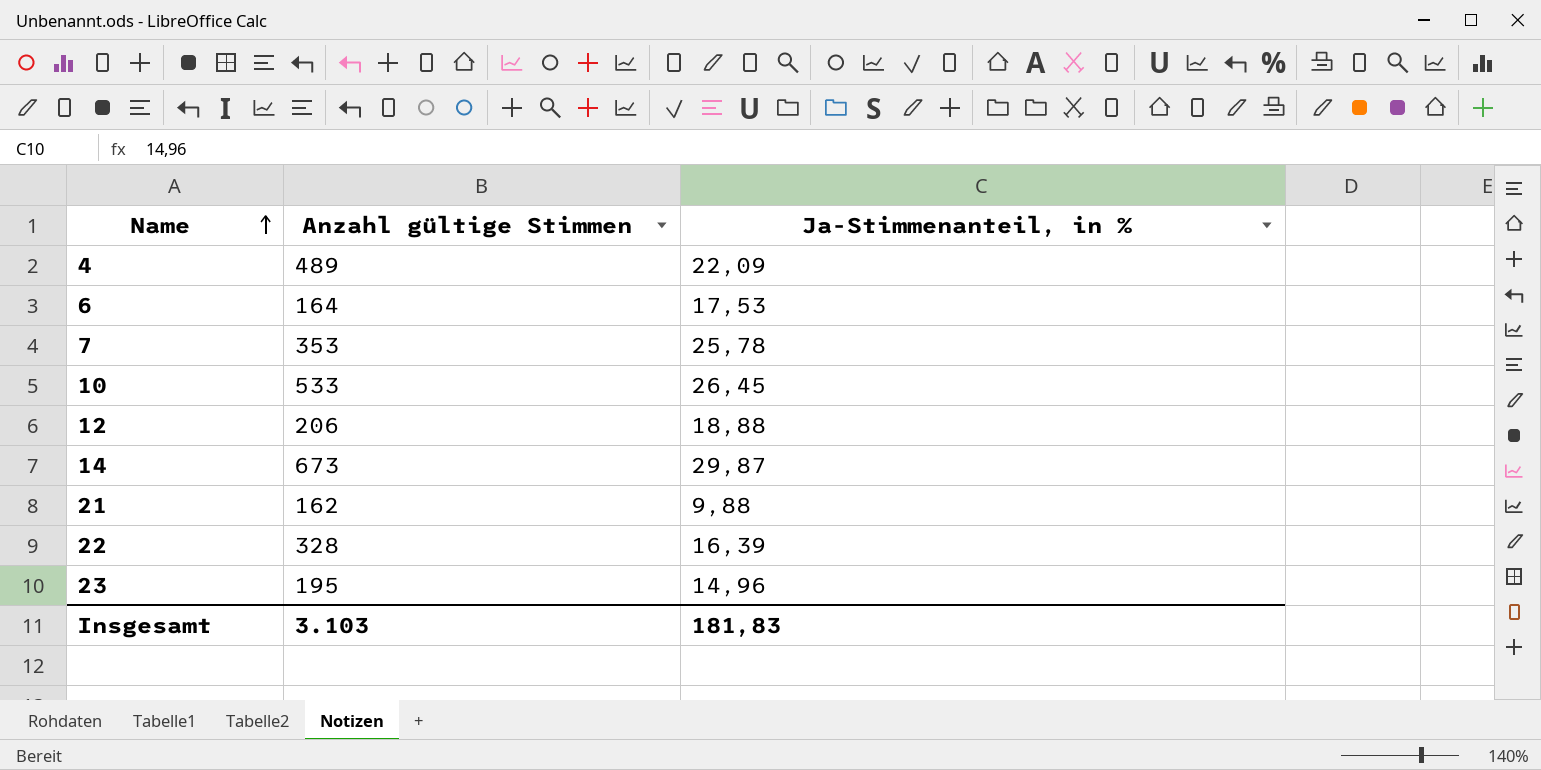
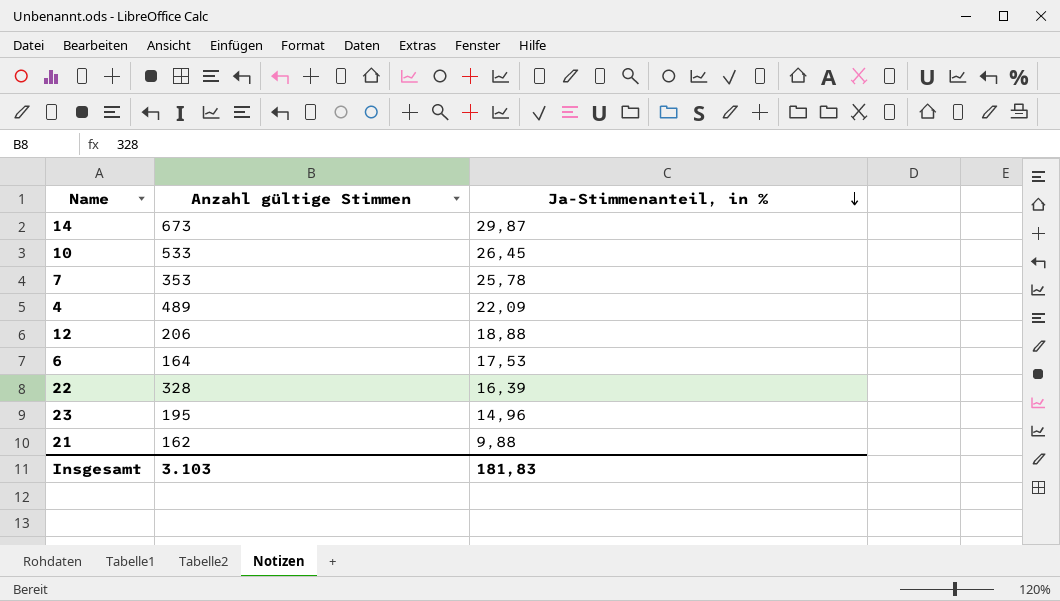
row order: Name ascending -> Ja-Stimmenanteil, in % descending

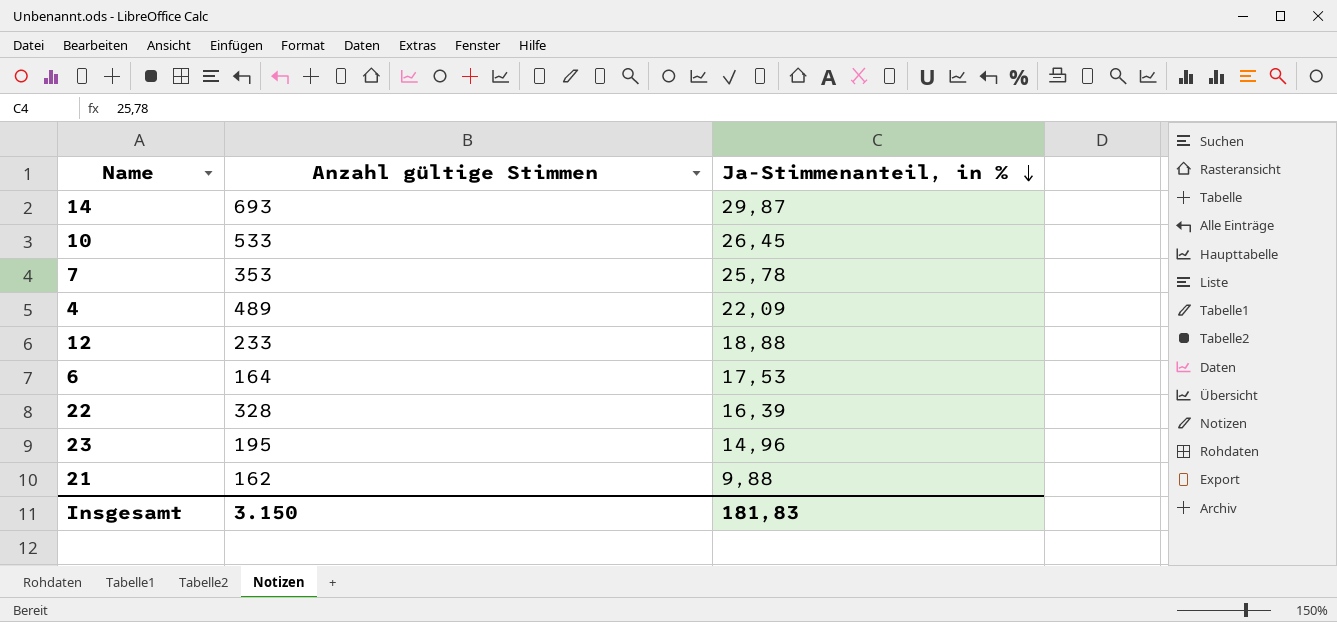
14 | Anzahl gültige Stimmen: 673 -> 693
12 | Anzahl gültige Stimmen: 206 -> 233
Insgesamt | Anzahl gültige Stimmen: 3.103 -> 3.150

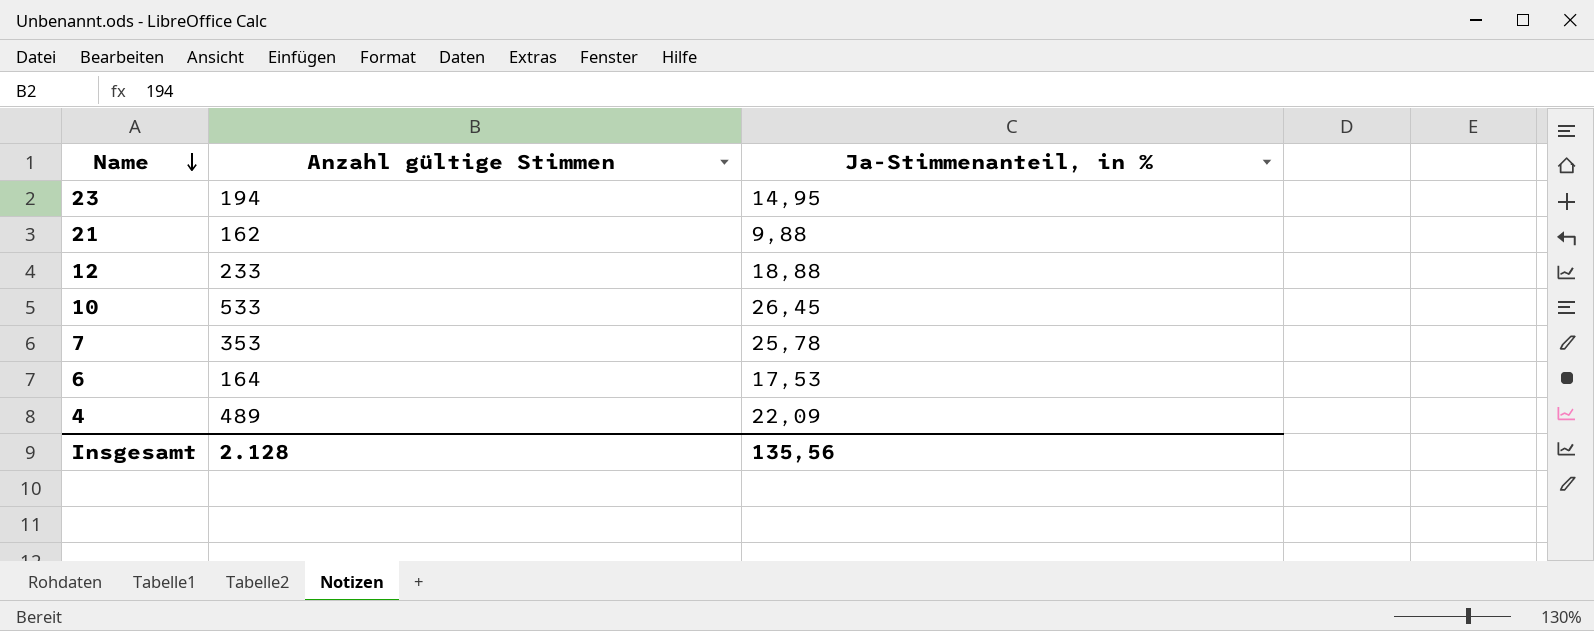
row order: Ja-Stimmenanteil, in % descending -> Name descending
row 14: 693 | 29,87 -> none
row 22: 328 | 16,39 -> none
23 | Anzahl gültige Stimmen: 195 -> 194
23 | Ja-Stimmenanteil, in %: 14,96 -> 14,95
Insgesamt | Anzahl gültige Stimmen: 3.150 -> 2.128
Insgesamt | Ja-Stimmenanteil, in %: 181,83 -> 135,56

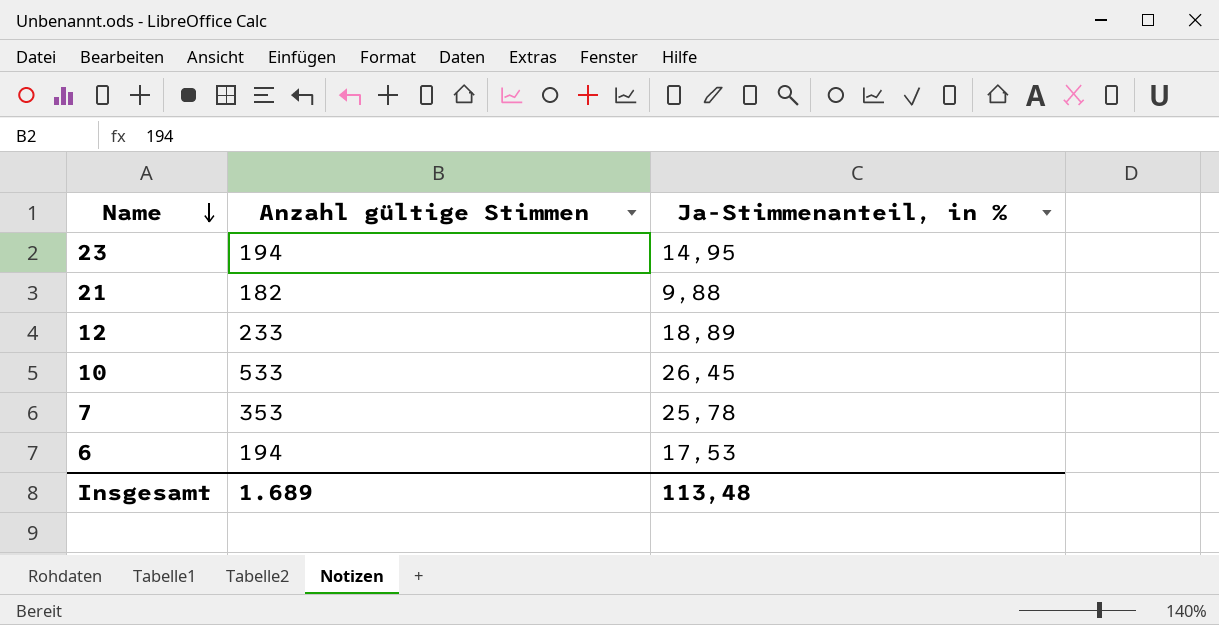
row 4: 489 | 22,09 -> none
21 | Anzahl gültige Stimmen: 162 -> 182
12 | Ja-Stimmenanteil, in %: 18,88 -> 18,89
6 | Anzahl gültige Stimmen: 164 -> 194
Insgesamt | Anzahl gültige Stimmen: 2.128 -> 1.689
Insgesamt | Ja-Stimmenanteil, in %: 135,56 -> 113,48

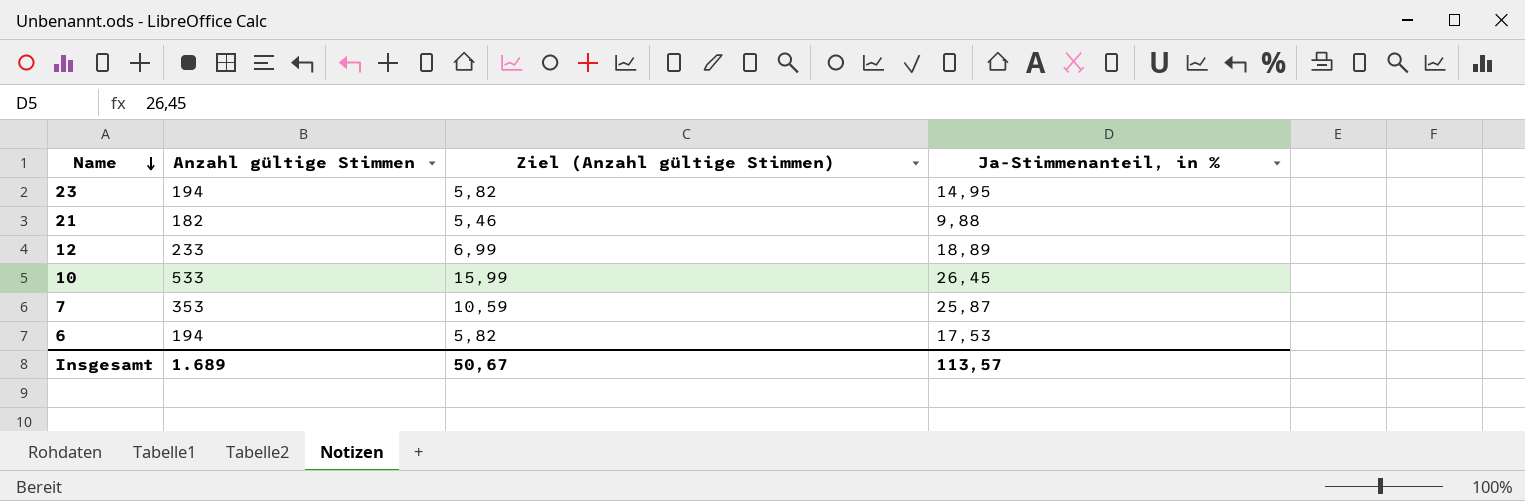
column Ziel (Anzahl gültige Stimmen) | formula: none -> [Anzahl gültige Stimmen] * 0,03
7 | Ja-Stimmenanteil, in %: 25,78 -> 25,87
Insgesamt | Ja-Stimmenanteil, in %: 113,48 -> 113,57

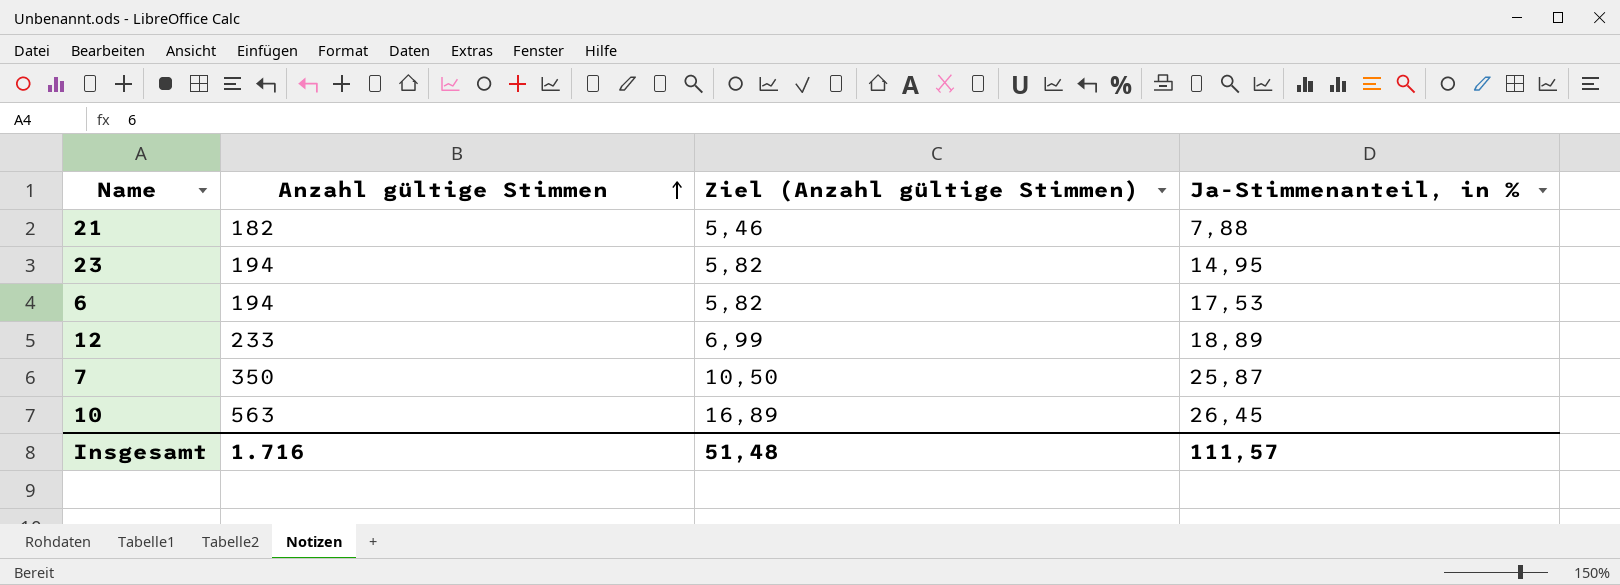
row order: Name descending -> Anzahl gültige Stimmen ascending
21 | Ja-Stimmenanteil, in %: 9,88 -> 7,88
7 | Anzahl gültige Stimmen: 353 -> 350
7 | Ziel (Anzahl gültige Stimmen): 10,59 -> 10,50
10 | Anzahl gültige Stimmen: 533 -> 563
10 | Ziel (Anzahl gültige Stimmen): 15,99 -> 16,89
Insgesamt | Anzahl gültige Stimmen: 1.689 -> 1.716
Insgesamt | Ziel (Anzahl gültige Stimmen): 50,67 -> 51,48
Insgesamt | Ja-Stimmenanteil, in %: 113,57 -> 111,57

